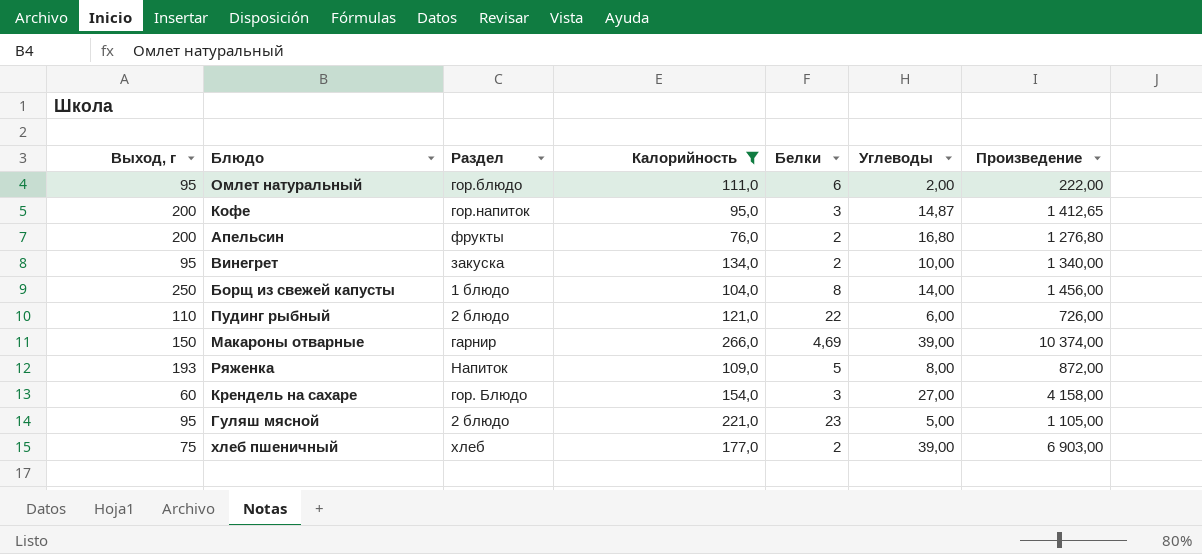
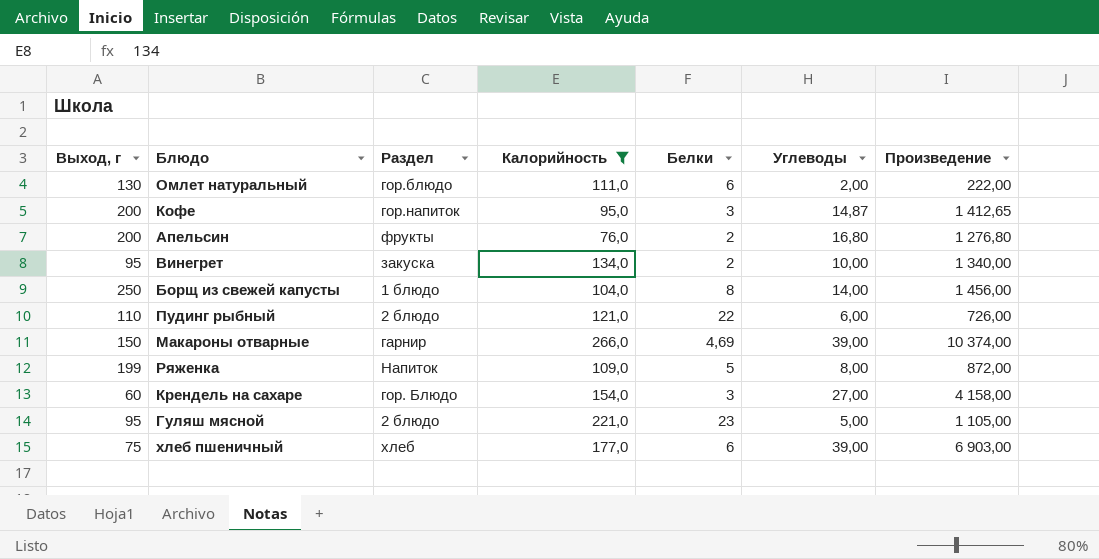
Омлет натуральный | Выход, г: 95 -> 130
Ряженка | Выход, г: 193 -> 199
хлеб пшеничный | Белки: 2 -> 6

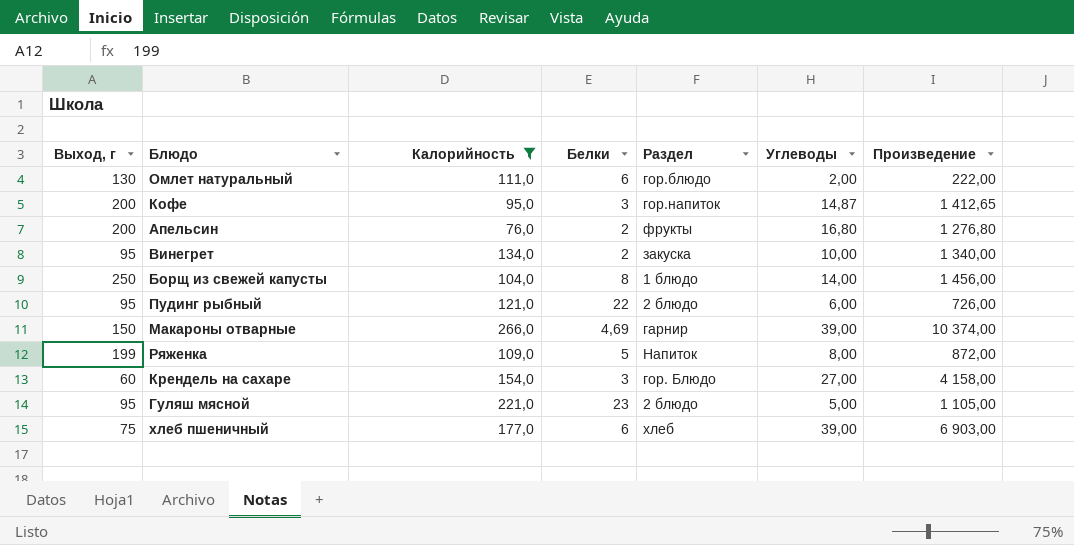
column Раздел | position: 3 -> 5
Пудинг рыбный | Выход, г: 110 -> 95

